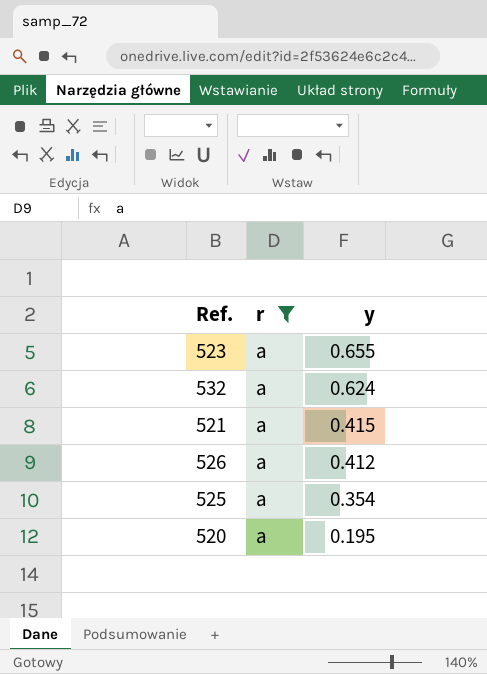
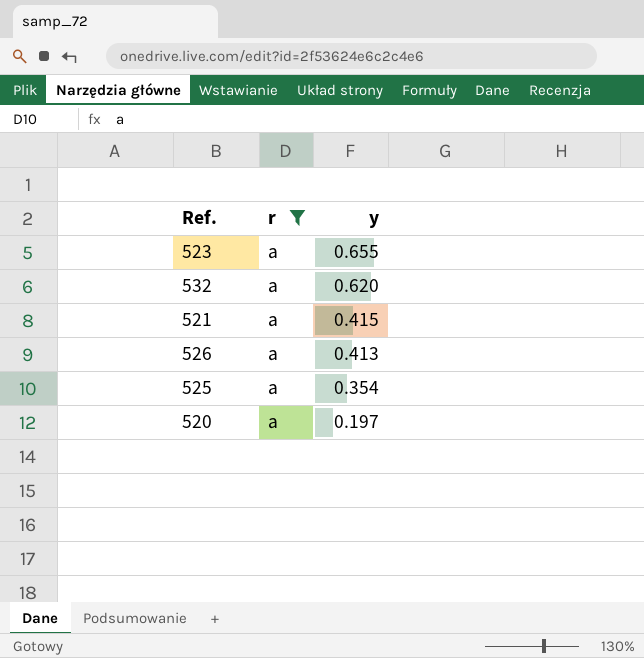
532 | y: 0.624 -> 0.620
526 | y: 0.412 -> 0.413
520 | y: 0.195 -> 0.197

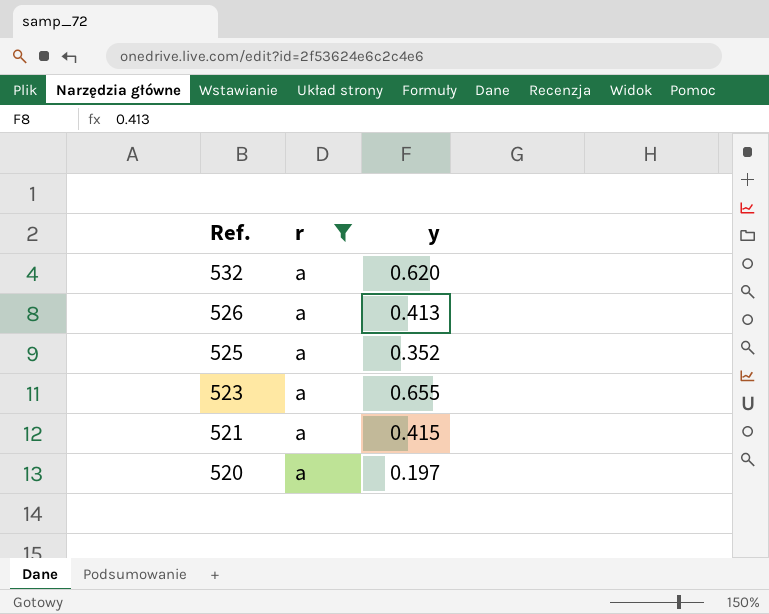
row order: y descending -> Ref. descending
525 | y: 0.354 -> 0.352

